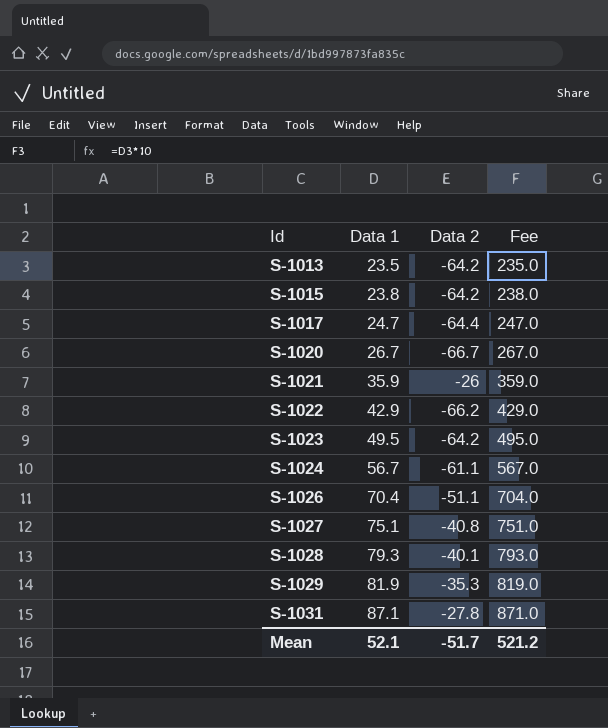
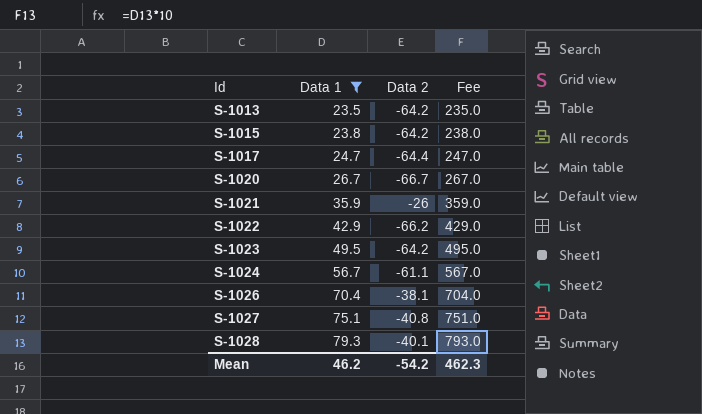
filter: none -> Data 1 <= 79.3
S-1026 | Data 2: -51.1 -> -38.1
Mean | Data 1: 52.1 -> 46.2
Mean | Data 2: -51.7 -> -54.2
Mean | Fee: 521.2 -> 462.3

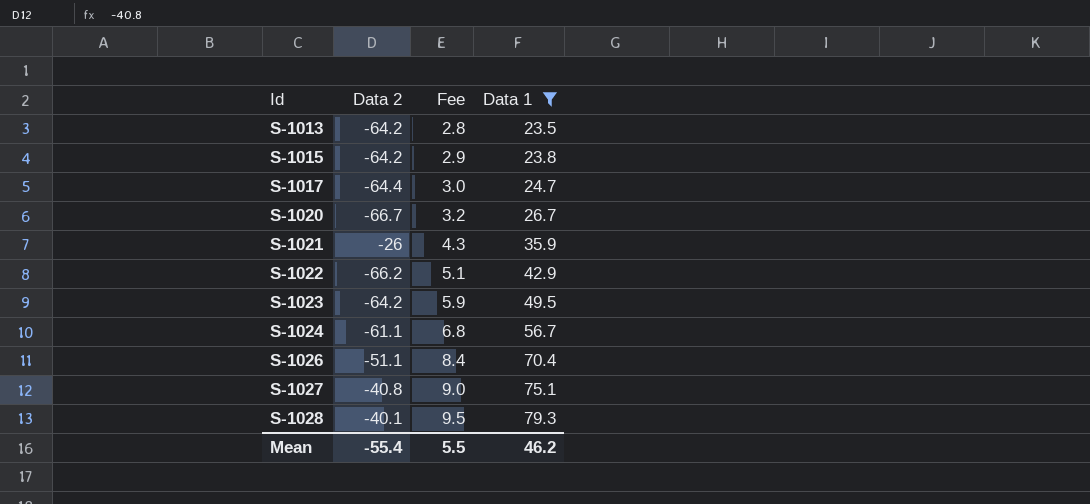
column Fee | formula: [Data 1] * 10 -> [Data 1] * 0.12
column Data 1 | position: 2 -> 4
S-1026 | Data 2: -38.1 -> -51.1
Mean | Data 2: -54.2 -> -55.4
Mean | Fee: 462.3 -> 5.5

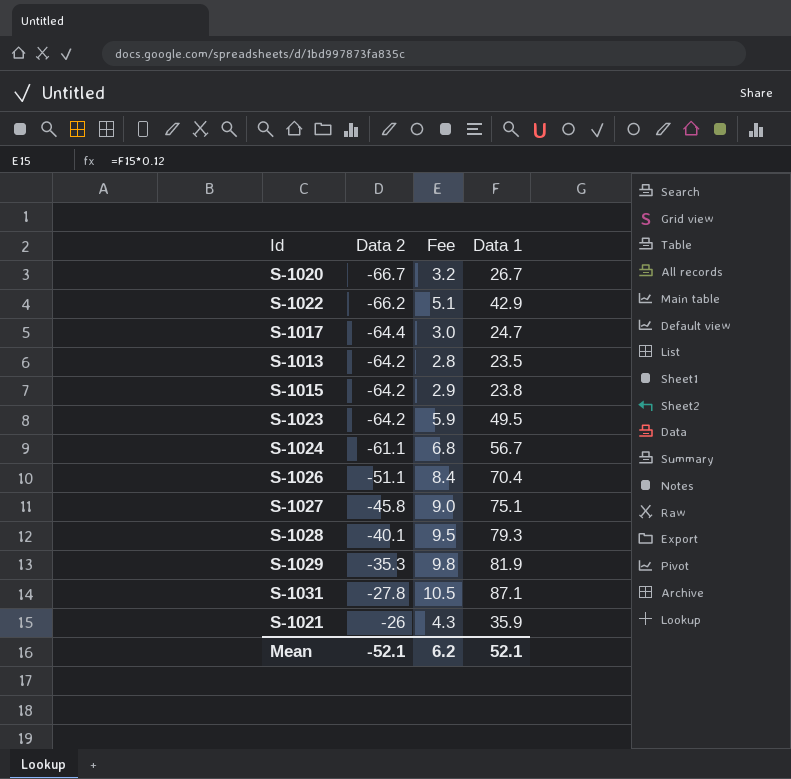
filter: Data 1 <= 79.3 -> none
row order: Id ascending -> Data 2 ascending
S-1027 | Data 2: -40.8 -> -45.8
Mean | Data 2: -55.4 -> -52.1
Mean | Fee: 5.5 -> 6.2
Mean | Data 1: 46.2 -> 52.1

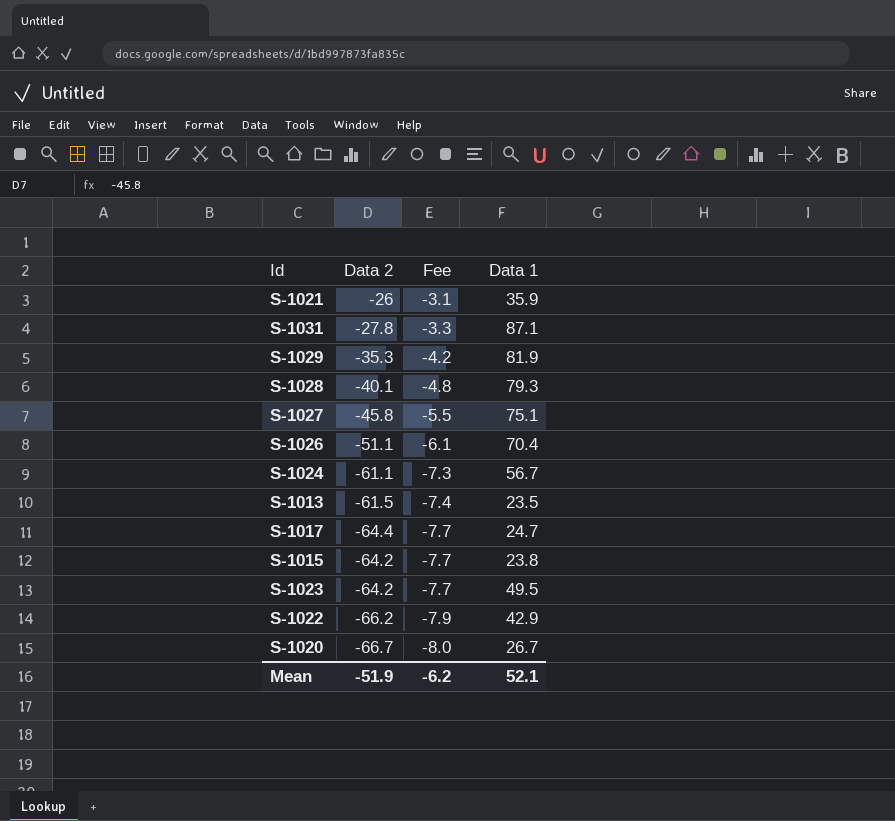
row order: Data 2 ascending -> Fee descending
column Fee | formula: [Data 1] * 0.12 -> [Data 2] * 0.12
S-1013 | Data 2: -64.2 -> -61.5
Mean | Data 2: -52.1 -> -51.9
Mean | Fee: 6.2 -> -6.2

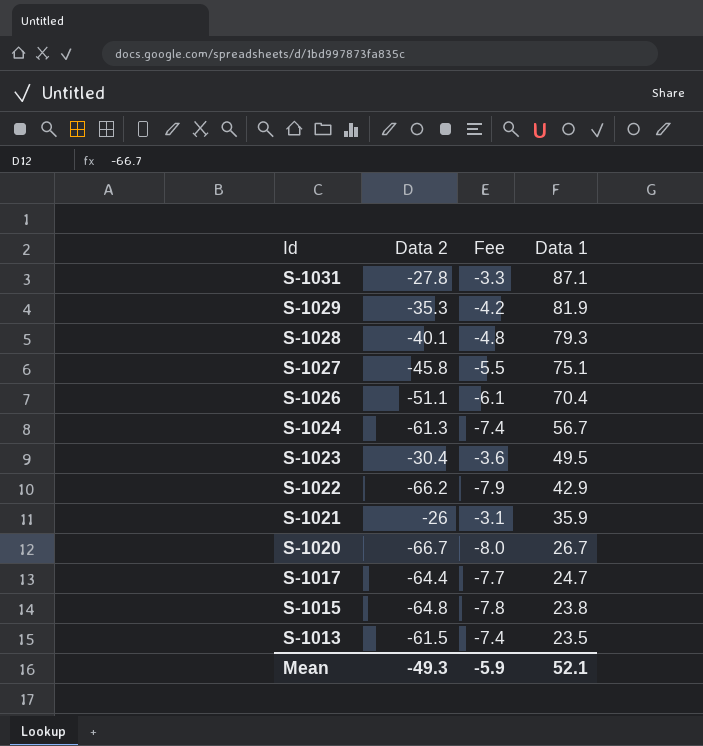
row order: Fee descending -> Id descending
S-1024 | Data 2: -61.1 -> -61.3
S-1024 | Fee: -7.3 -> -7.4
S-1023 | Data 2: -64.2 -> -30.4
S-1023 | Fee: -7.7 -> -3.6
S-1015 | Data 2: -64.2 -> -64.8
S-1015 | Fee: -7.7 -> -7.8
Mean | Data 2: -51.9 -> -49.3
Mean | Fee: -6.2 -> -5.9

